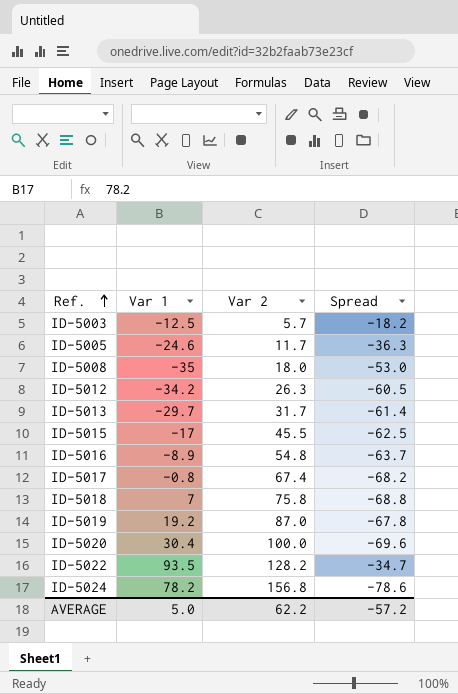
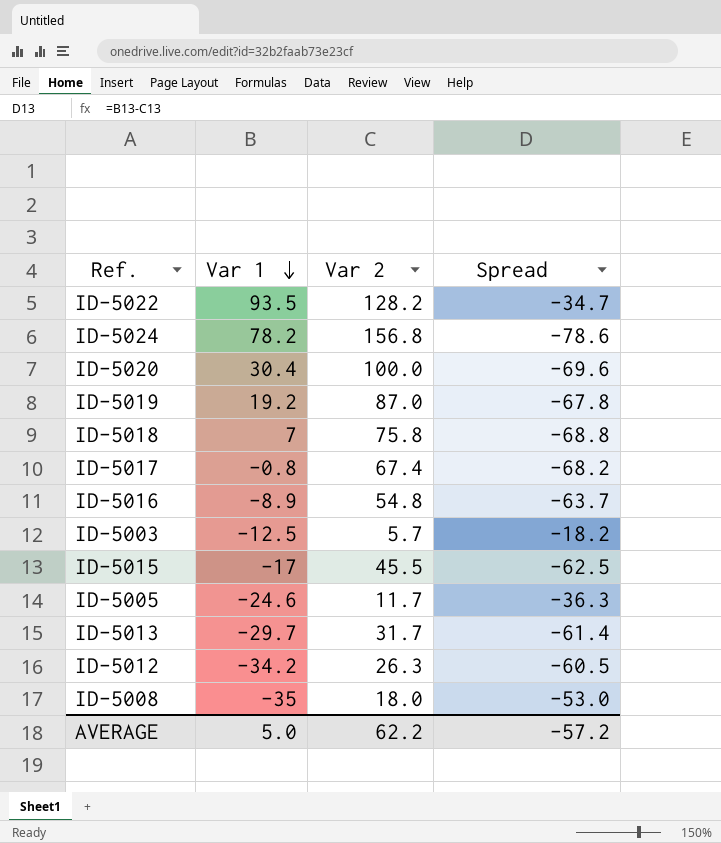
row order: Ref. ascending -> Var 1 descending

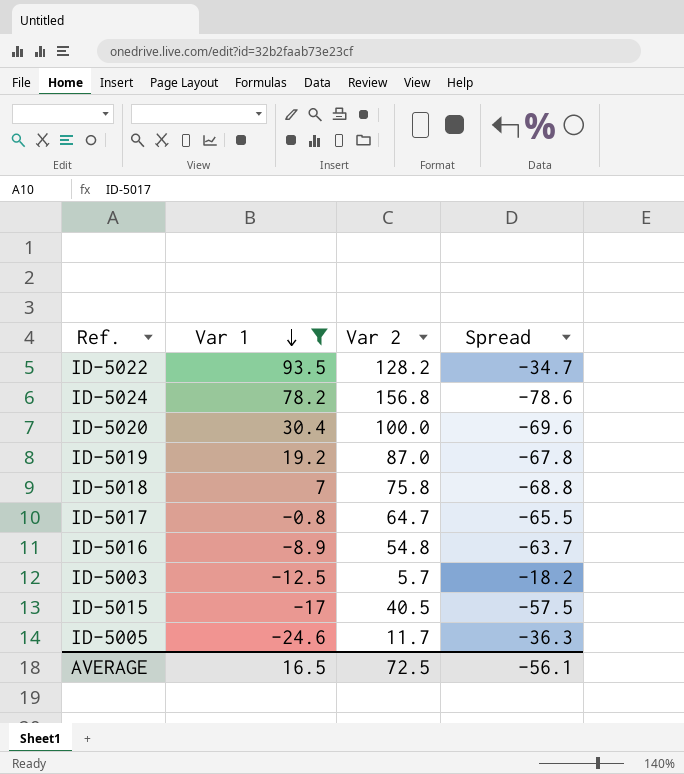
filter: none -> Var 1 >= -24.6
ID-5017 | Var 2: 67.4 -> 64.7
ID-5017 | Spread: -68.2 -> -65.5
ID-5015 | Var 2: 45.5 -> 40.5
ID-5015 | Spread: -62.5 -> -57.5
AVERAGE | Var 1: 5.0 -> 16.5
AVERAGE | Var 2: 62.2 -> 72.5
AVERAGE | Spread: -57.2 -> -56.1

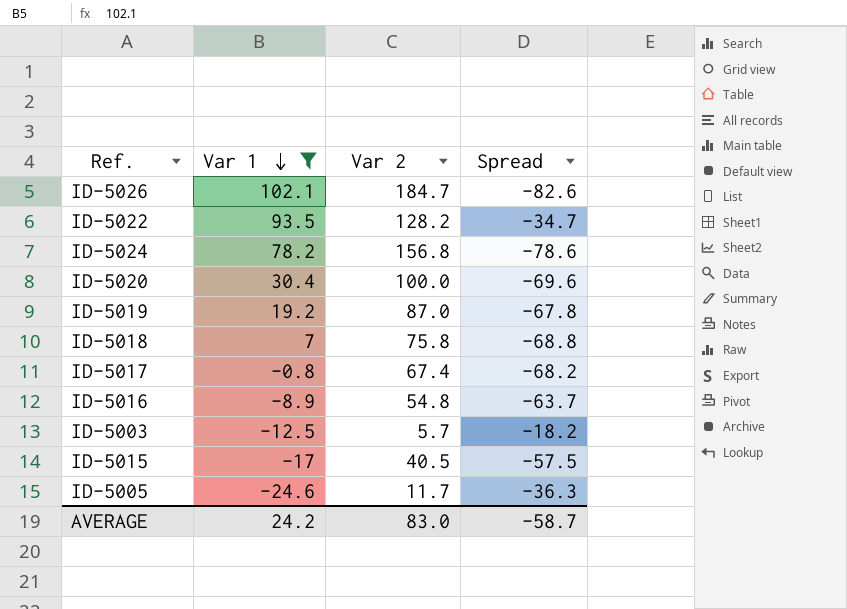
row ID-5026: none -> 102.1 | 184.7 | -82.6
ID-5017 | Var 2: 64.7 -> 67.4
ID-5017 | Spread: -65.5 -> -68.2
AVERAGE | Var 1: 16.5 -> 24.2
AVERAGE | Var 2: 72.5 -> 83.0
AVERAGE | Spread: -56.1 -> -58.7

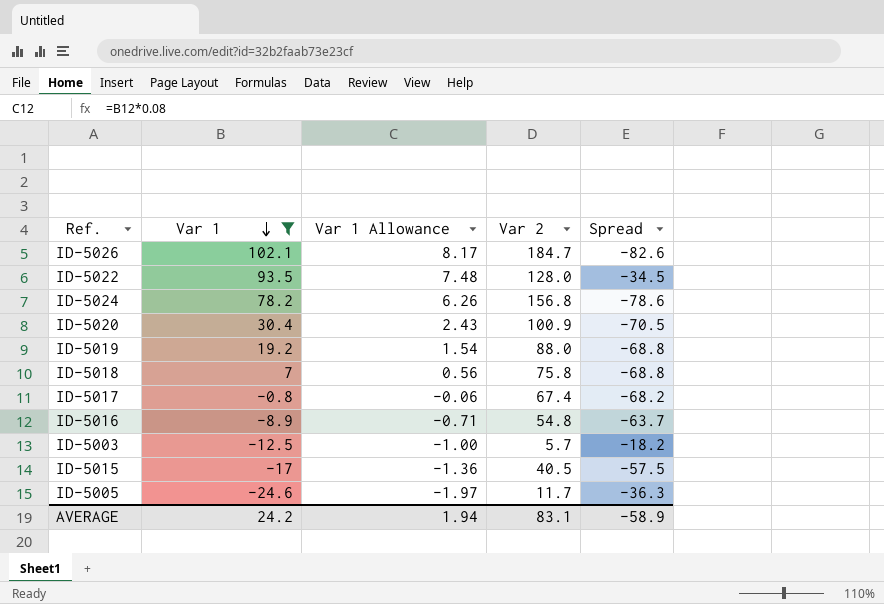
column Var 1 Allowance | formula: none -> [Var 1] * 0.08
ID-5022 | Var 2: 128.2 -> 128.0
ID-5022 | Spread: -34.7 -> -34.5
ID-5020 | Var 2: 100.0 -> 100.9
ID-5020 | Spread: -69.6 -> -70.5
ID-5019 | Var 2: 87.0 -> 88.0
ID-5019 | Spread: -67.8 -> -68.8
AVERAGE | Var 2: 83.0 -> 83.1
AVERAGE | Spread: -58.7 -> -58.9

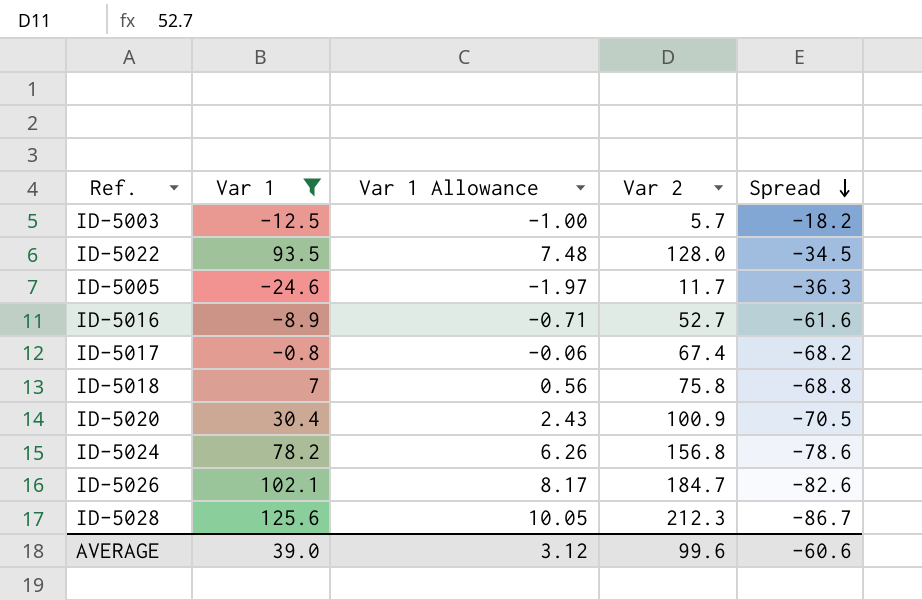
row order: Var 1 descending -> Spread descending
row ID-5019: 19.2 | 1.54 | 88.0 | -68.8 -> none
row ID-5015: -17 | -1.36 | 40.5 | -57.5 -> none
ID-5016 | Var 2: 54.8 -> 52.7
ID-5016 | Spread: -63.7 -> -61.6
row ID-5028: none -> 125.6 | 10.05 | 212.3 | -86.7
AVERAGE | Var 1: 24.2 -> 39.0
AVERAGE | Var 1 Allowance: 1.94 -> 3.12
AVERAGE | Var 2: 83.1 -> 99.6
AVERAGE | Spread: -58.9 -> -60.6

